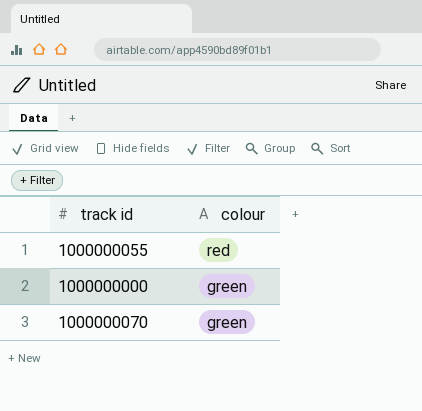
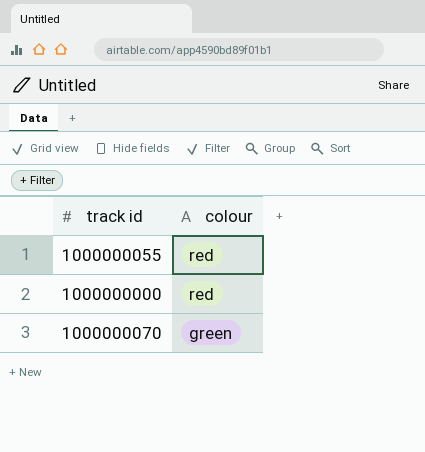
1000000000 | colour: green -> red

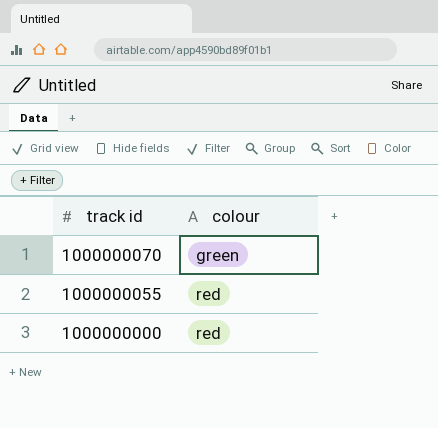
row order: colour descending -> track id descending

